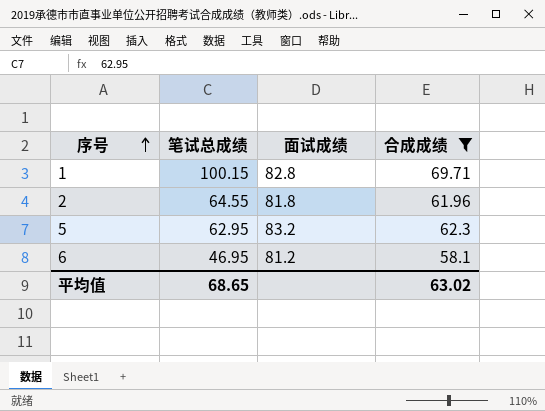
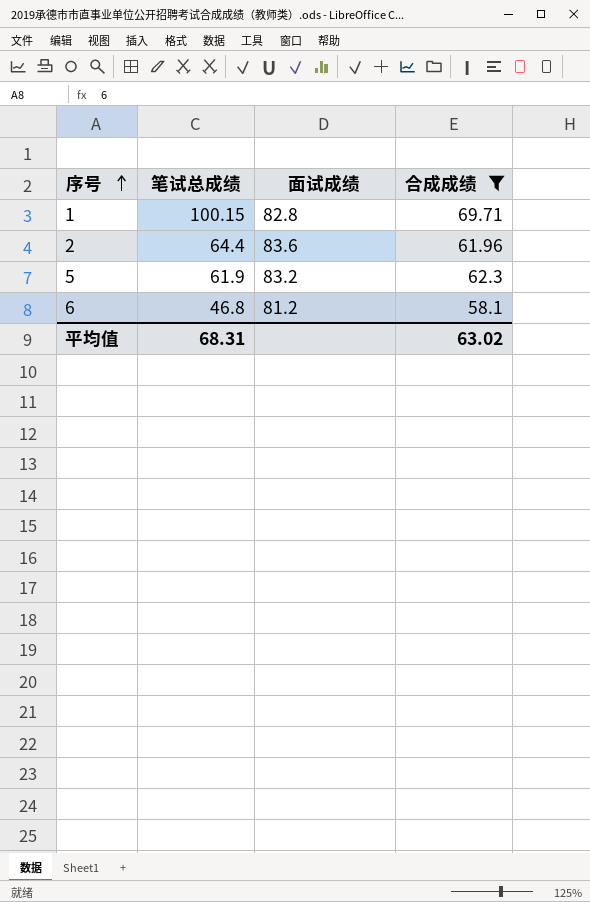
2 | 笔试总成绩: 64.55 -> 64.4
2 | 面试成绩: 81.8 -> 83.6
5 | 笔试总成绩: 62.95 -> 61.9
6 | 笔试总成绩: 46.95 -> 46.8
平均值 | 笔试总成绩: 68.65 -> 68.31

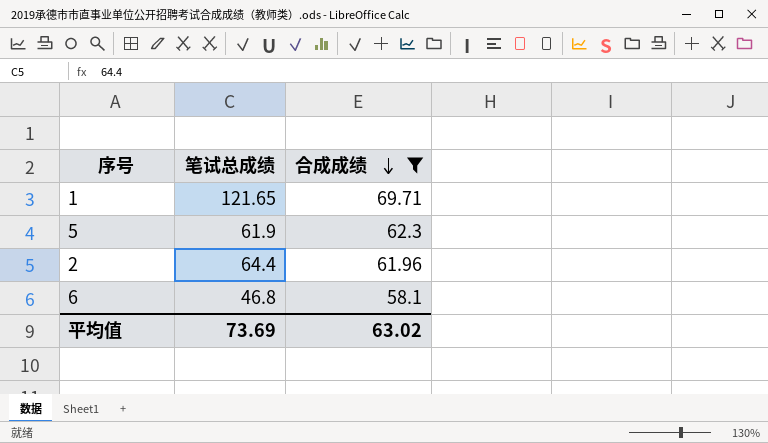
row order: 序号 ascending -> 合成成绩 descending
column 面试成绩 | position: 3 -> none
1 | 笔试总成绩: 100.15 -> 121.65
平均值 | 笔试总成绩: 68.31 -> 73.69

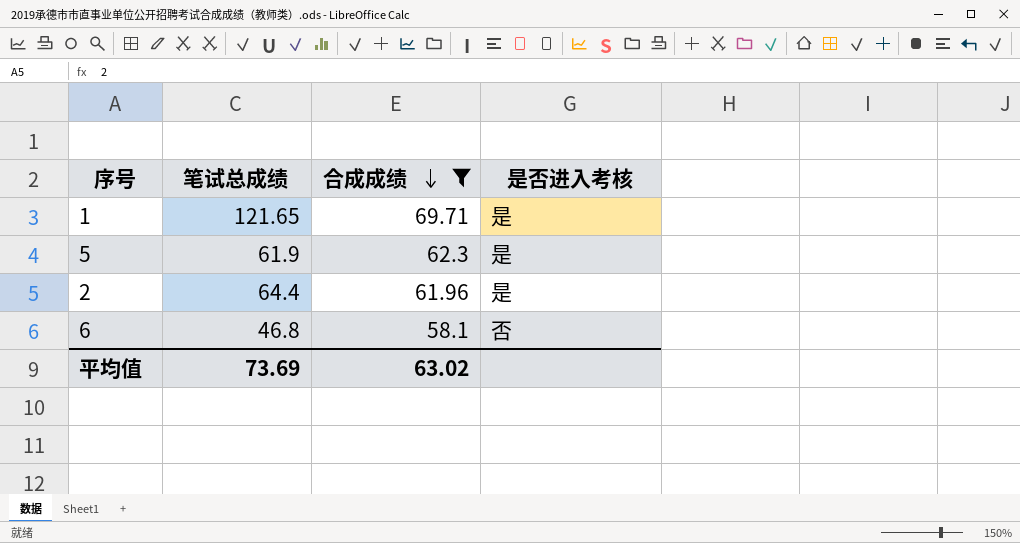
column 是否进入考核 | position: none -> 4

